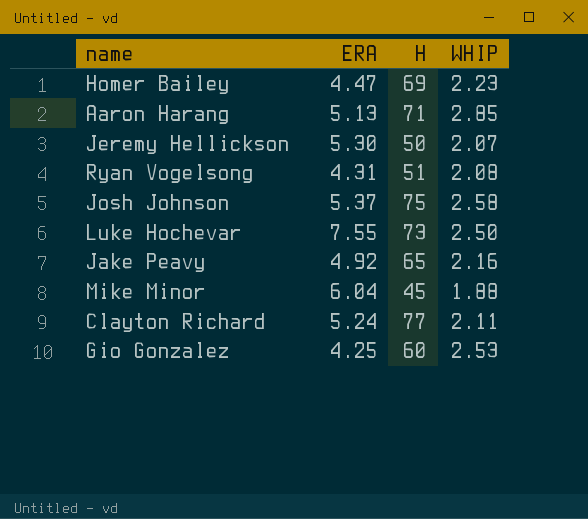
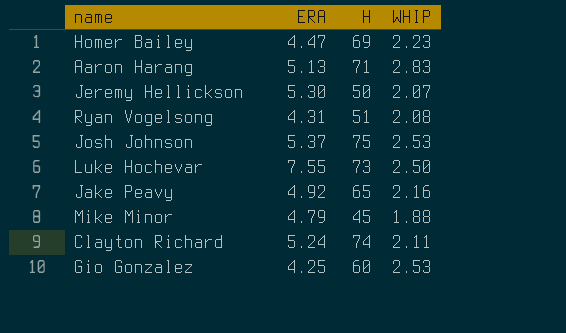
Aaron Harang | WHIP: 2.85 -> 2.83
Josh Johnson | WHIP: 2.58 -> 2.53
Mike Minor | ERA: 6.04 -> 4.79
Clayton Richard | H: 77 -> 74

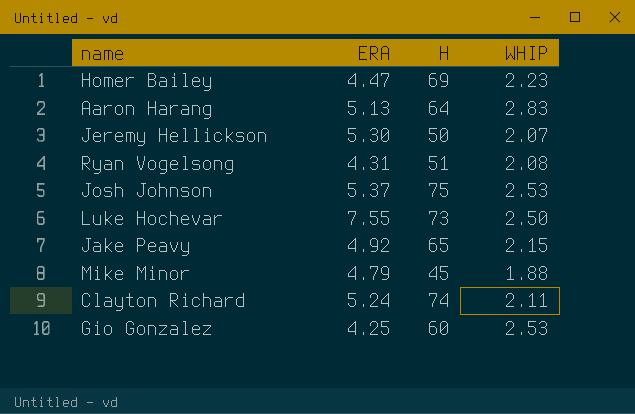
Aaron Harang | H: 71 -> 64
Jake Peavy | WHIP: 2.16 -> 2.15

